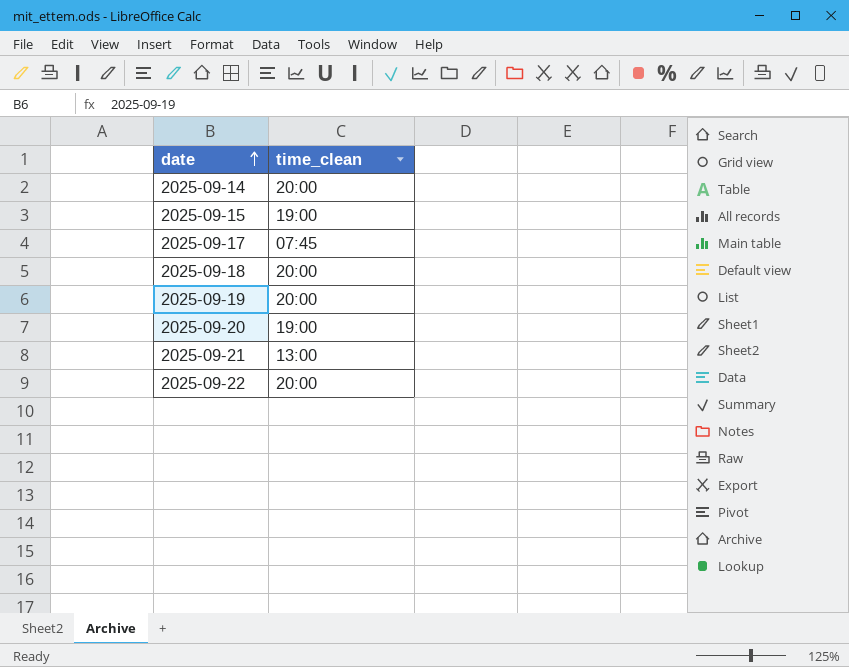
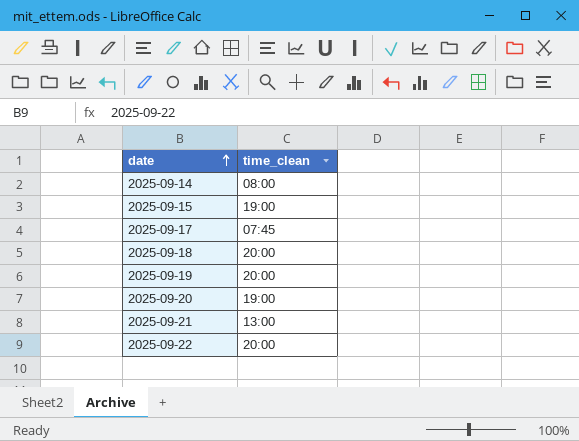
2025-09-14 | time_clean: 20:00 -> 08:00

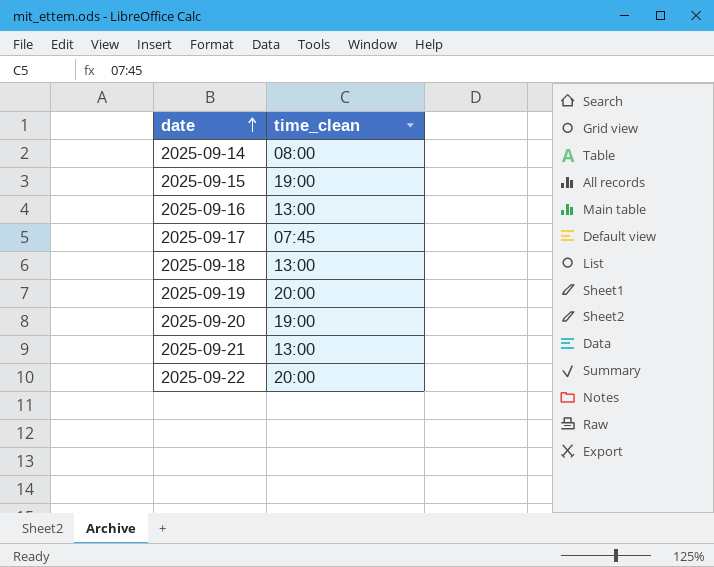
row 2025-09-16: none -> 13:00
2025-09-18 | time_clean: 20:00 -> 13:00

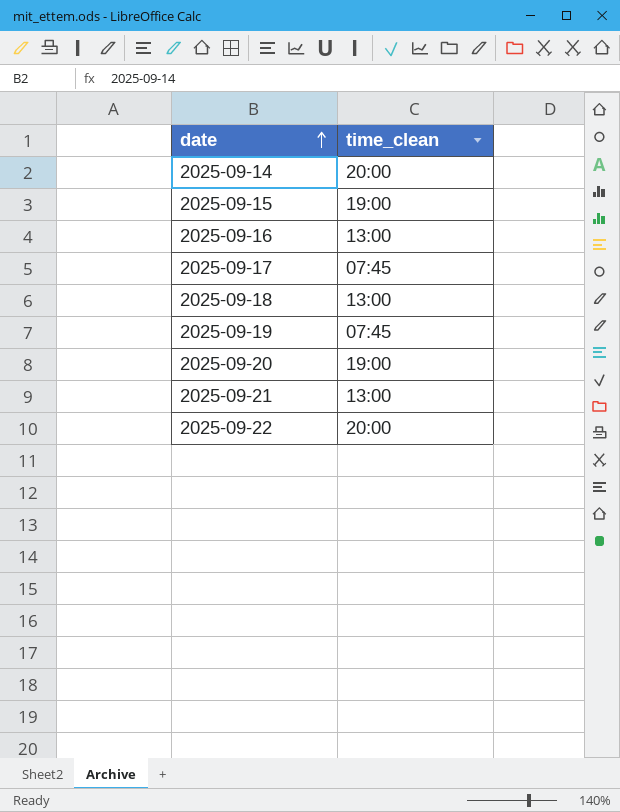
2025-09-14 | time_clean: 08:00 -> 20:00
2025-09-19 | time_clean: 20:00 -> 07:45

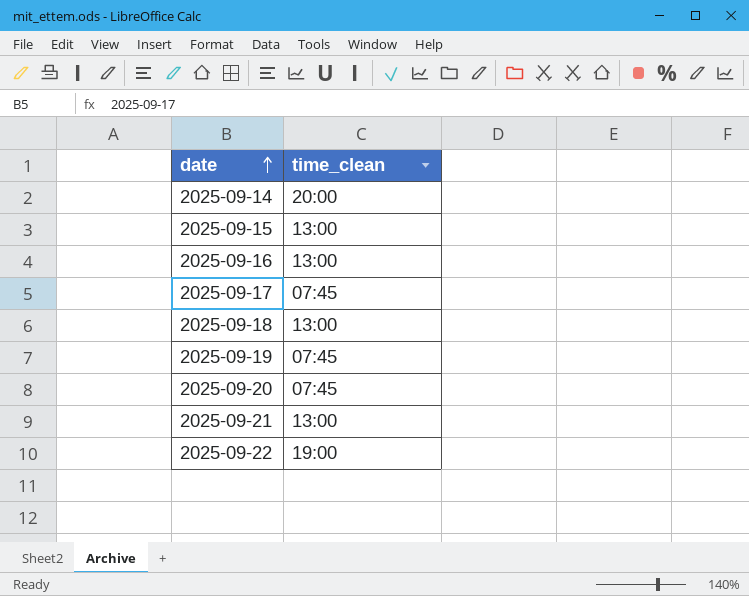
2025-09-15 | time_clean: 19:00 -> 13:00
2025-09-20 | time_clean: 19:00 -> 07:45
2025-09-22 | time_clean: 20:00 -> 19:00

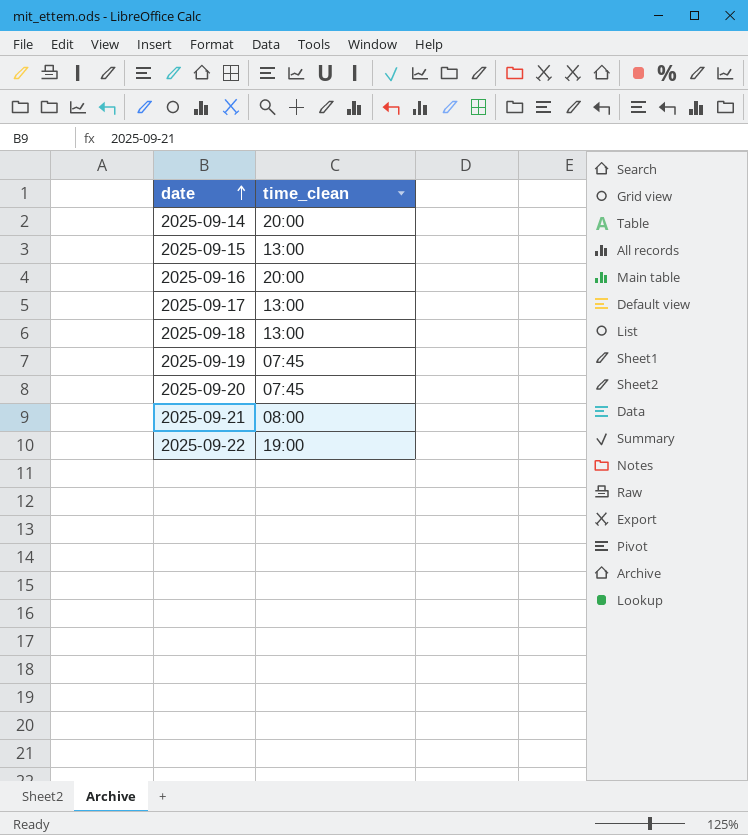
2025-09-16 | time_clean: 13:00 -> 20:00
2025-09-17 | time_clean: 07:45 -> 13:00
2025-09-21 | time_clean: 13:00 -> 08:00

